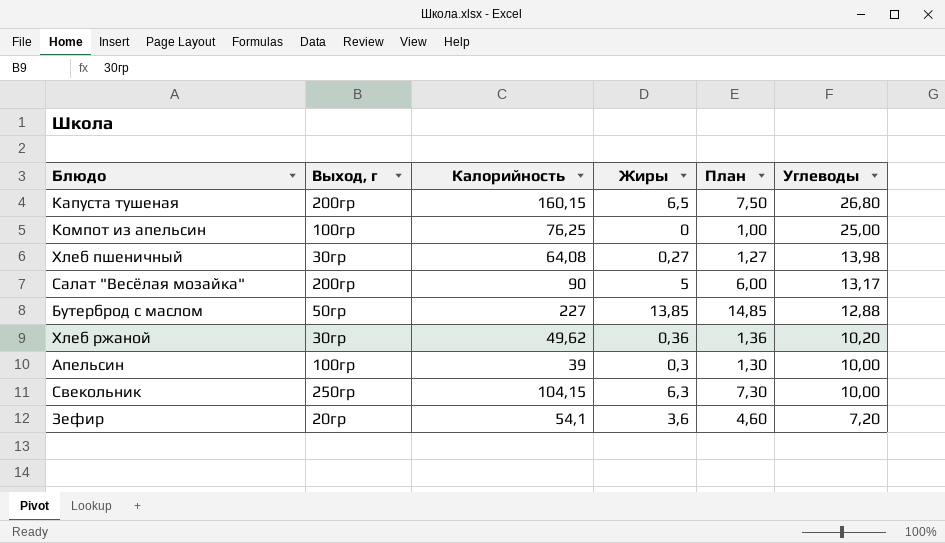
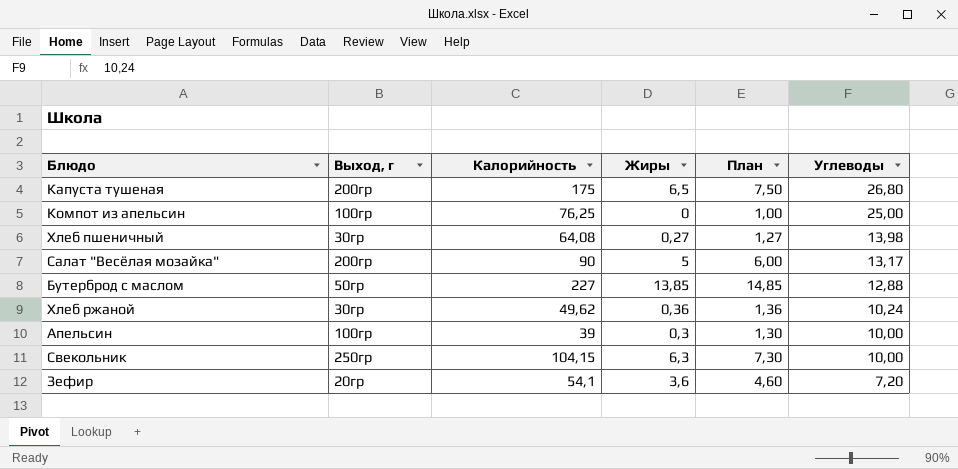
Капуста тушеная | Калорийность: 160,15 -> 175
Хлеб ржаной | Углеводы: 10,20 -> 10,24

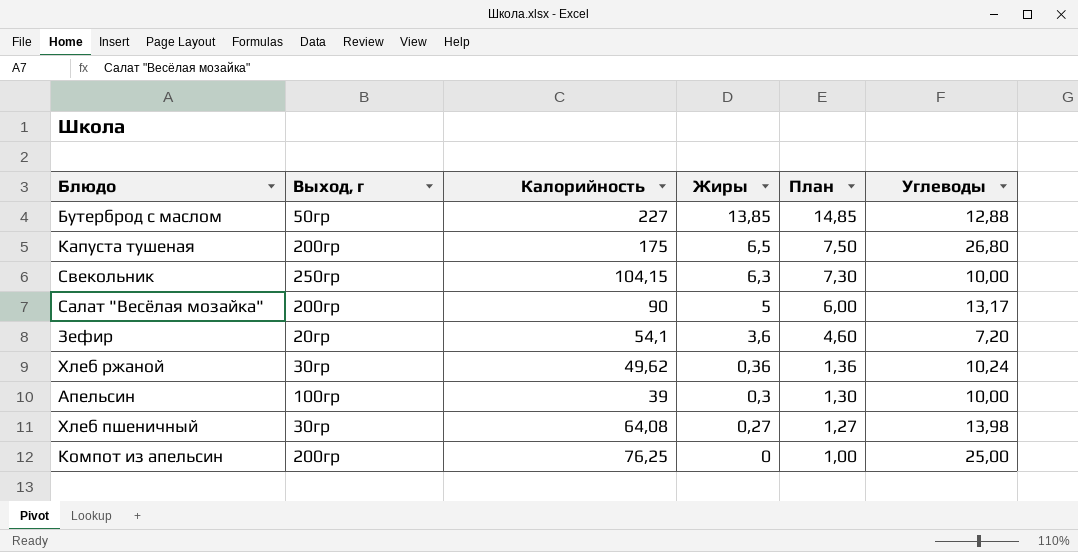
row order: Углеводы descending -> Жиры descending
Компот из апельсин | Выход, г: 100гр -> 200гр

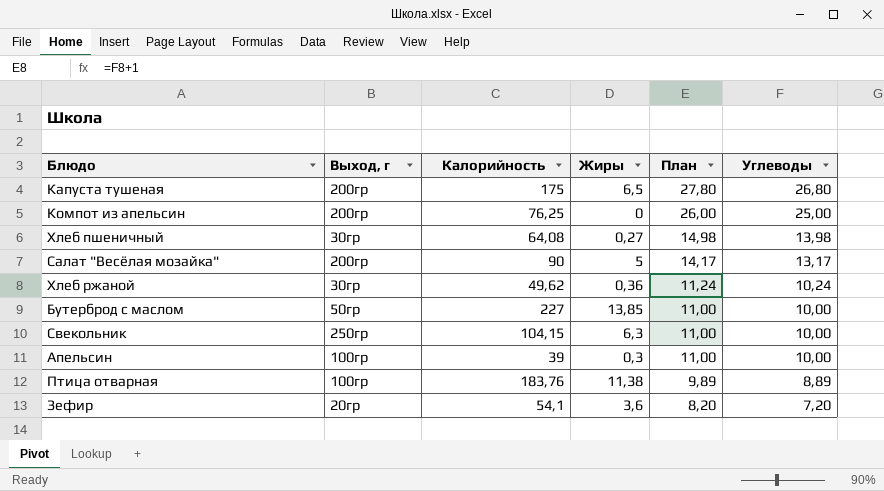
row order: Жиры descending -> План descending
column План | formula: [Жиры] + 1 -> [Углеводы] + 1
Бутерброд с маслом | Углеводы: 12,88 -> 10,00
row Птица отварная: none -> 100гр | 183,76 | 11,38 | 9,89 | 8,89

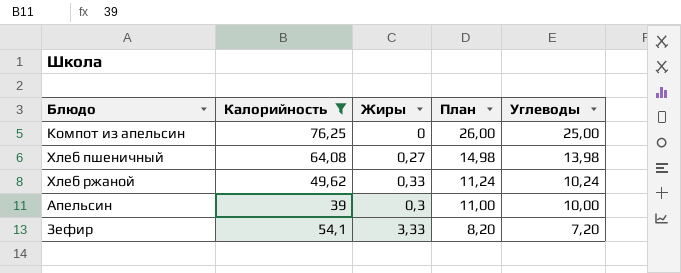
filter: none -> Калорийность <= 76,25
column Выход, г | position: 2 -> none
Хлеб ржаной | Жиры: 0,36 -> 0,33
Зефир | Жиры: 3,6 -> 3,33

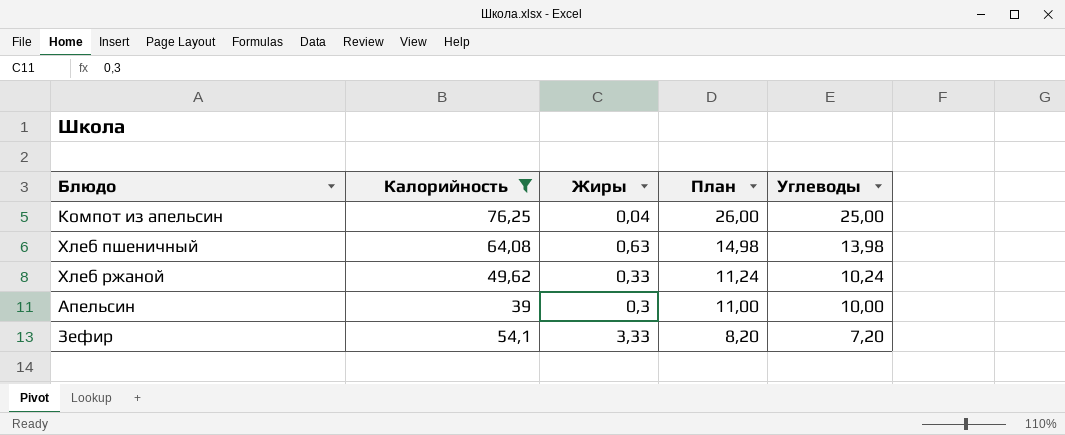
Компот из апельсин | Жиры: 0 -> 0,04
Хлеб пшеничный | Жиры: 0,27 -> 0,63

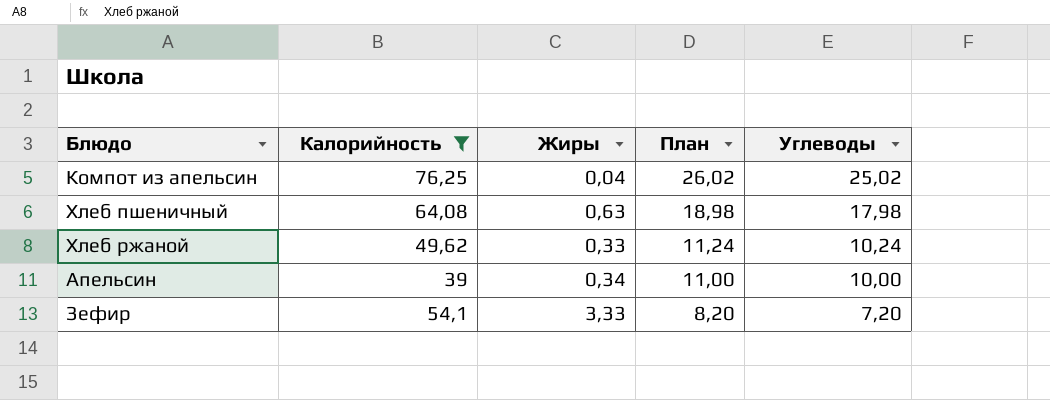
Компот из апельсин | План: 26,00 -> 26,02
Компот из апельсин | Углеводы: 25,00 -> 25,02
Хлеб пшеничный | План: 14,98 -> 18,98
Хлеб пшеничный | Углеводы: 13,98 -> 17,98
Апельсин | Жиры: 0,3 -> 0,34

